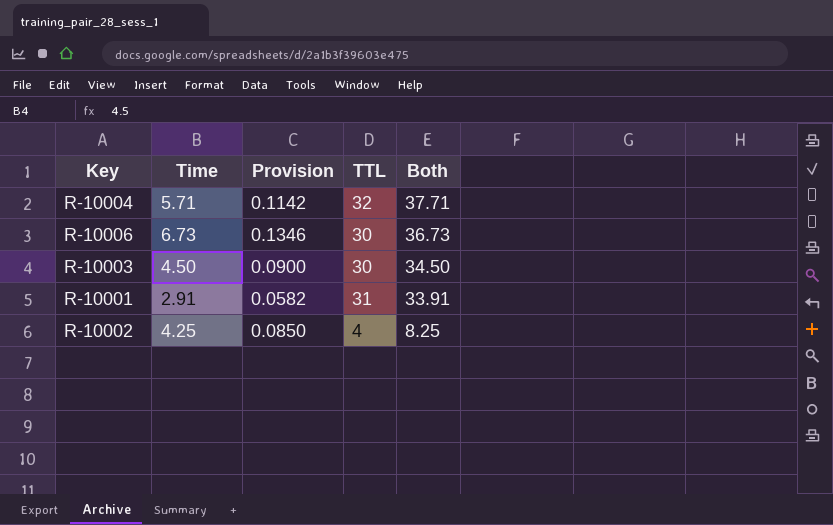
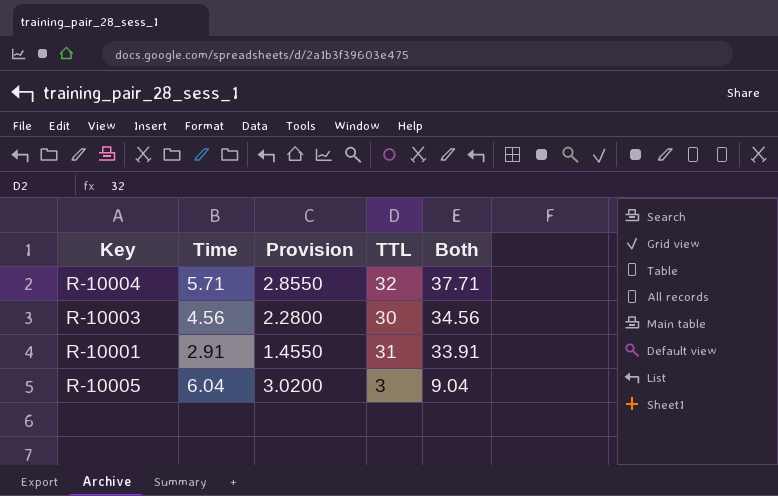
column Provision | formula: [Time] * 0.02 -> [Time] * 0.5
row R-10006: 6.73 | 0.1346 | 30 | 36.73 -> none
row R-10002: 4.25 | 0.0850 | 4 | 8.25 -> none
R-10003 | Time: 4.50 -> 4.56
R-10003 | Both: 34.50 -> 34.56
row R-10005: none -> 6.04 | 3.0200 | 3 | 9.04

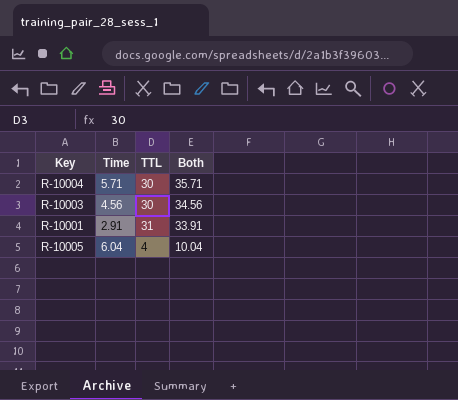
column Provision | formula: [Time] * 0.5 -> none
R-10004 | TTL: 32 -> 30
R-10004 | Both: 37.71 -> 35.71
R-10005 | TTL: 3 -> 4
R-10005 | Both: 9.04 -> 10.04

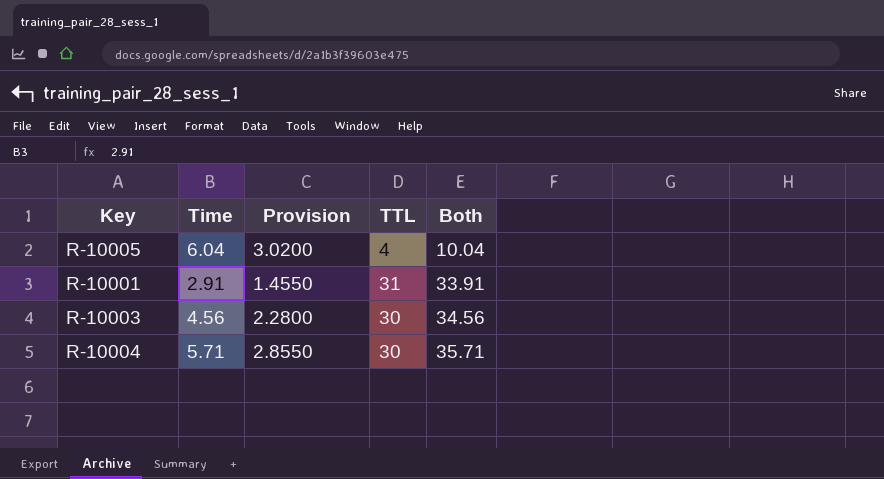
row order: Both descending -> Both ascending
column Provision | formula: none -> [Time] * 0.5

